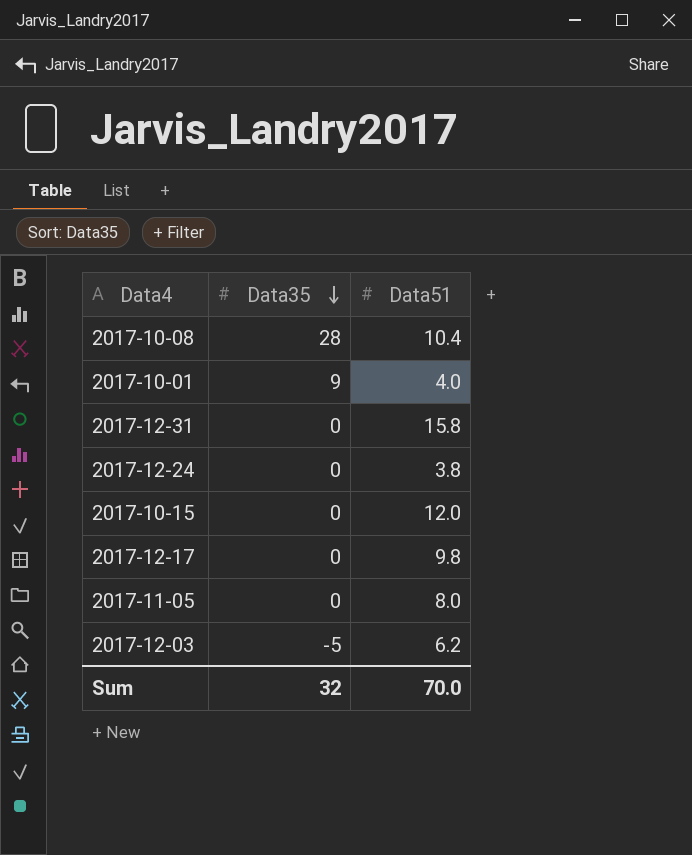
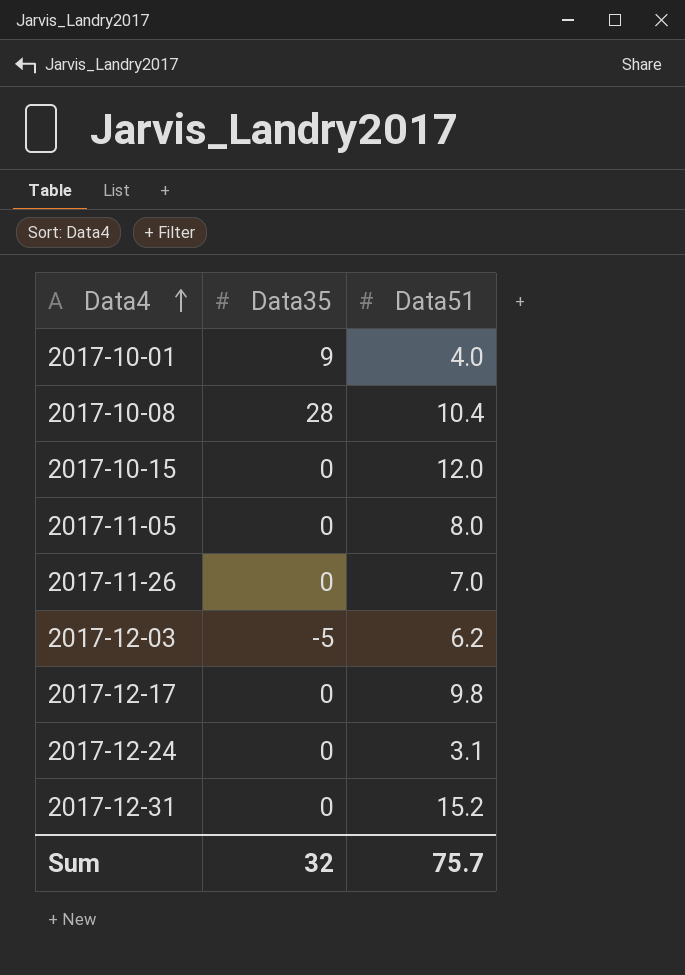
row order: Data35 descending -> Data4 ascending
row 2017-11-26: none -> 0 | 7.0
2017-12-24 | Data51: 3.8 -> 3.1
2017-12-31 | Data51: 15.8 -> 15.2
Sum | Data51: 70.0 -> 75.7

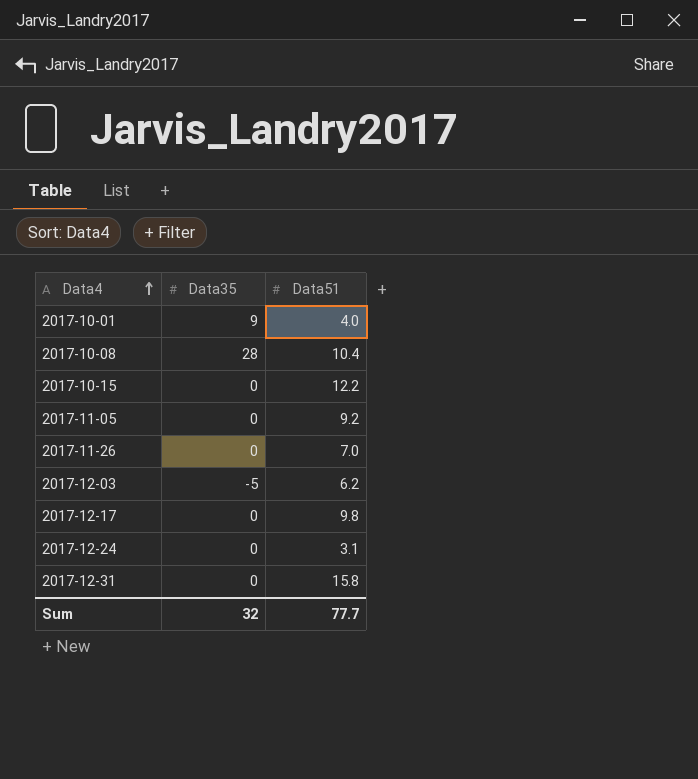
2017-10-15 | Data51: 12.0 -> 12.2
2017-11-05 | Data51: 8.0 -> 9.2
2017-12-31 | Data51: 15.2 -> 15.8
Sum | Data51: 75.7 -> 77.7

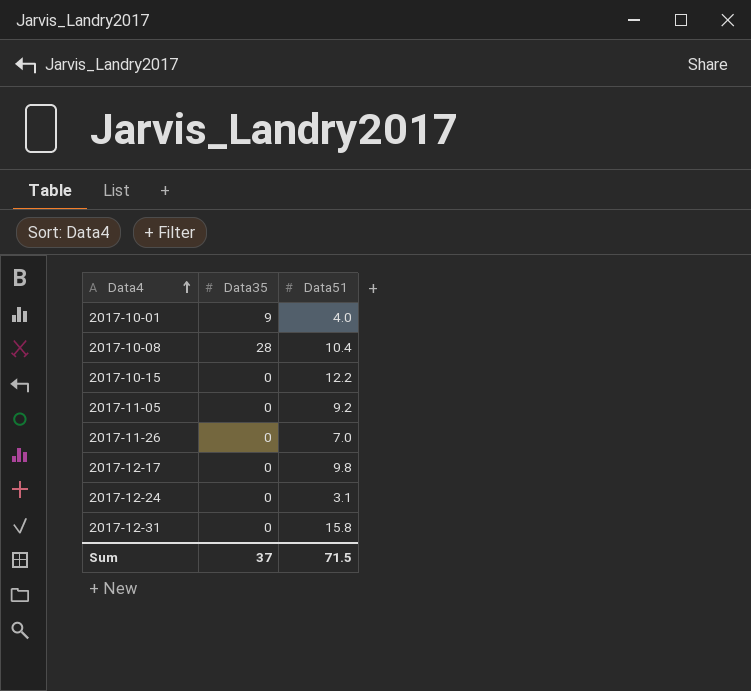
row 2017-12-03: -5 | 6.2 -> none
Sum | Data35: 32 -> 37
Sum | Data51: 77.7 -> 71.5

